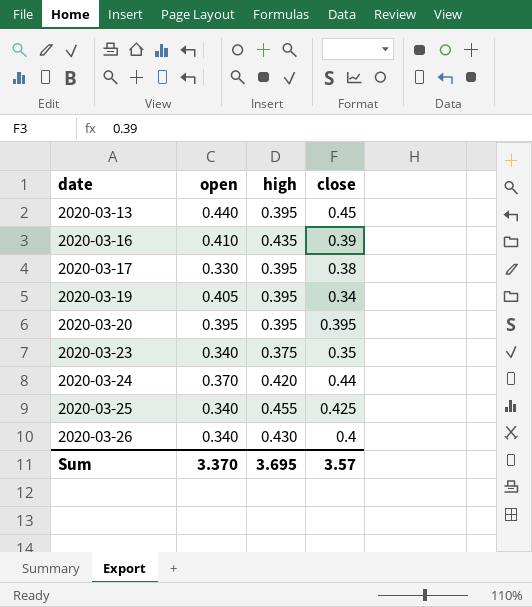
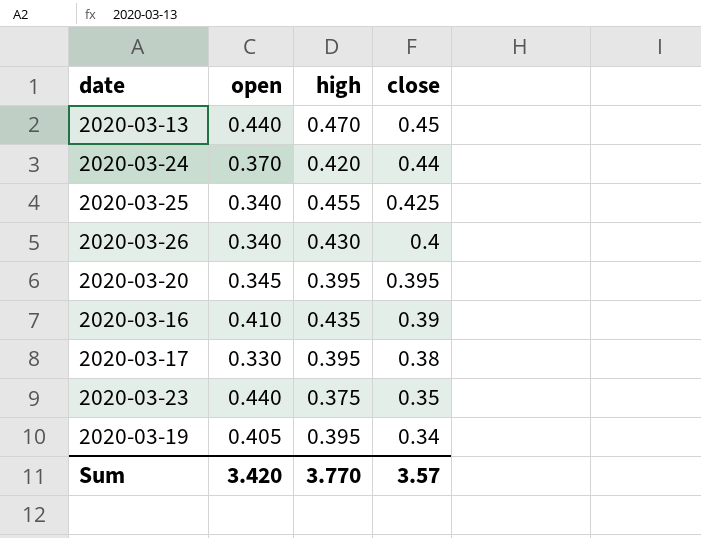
row order: date ascending -> close descending
2020-03-13 | high: 0.395 -> 0.470
2020-03-20 | open: 0.395 -> 0.345
2020-03-23 | open: 0.340 -> 0.440
Sum | open: 3.370 -> 3.420
Sum | high: 3.695 -> 3.770

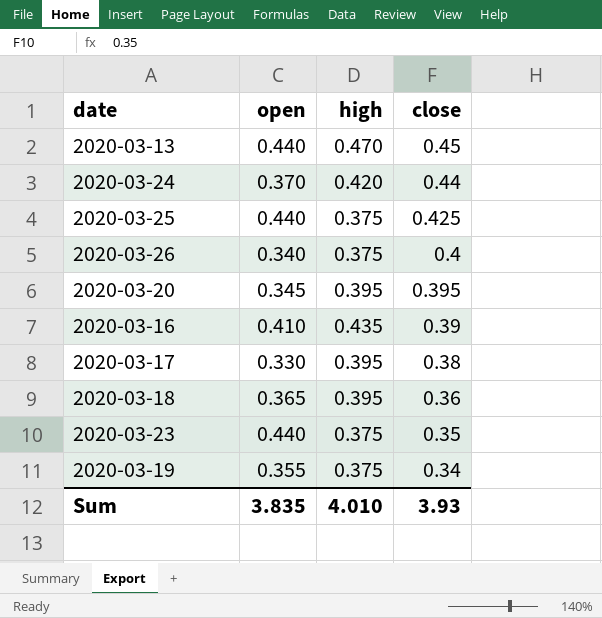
2020-03-25 | open: 0.340 -> 0.440
2020-03-25 | high: 0.455 -> 0.375
2020-03-26 | high: 0.430 -> 0.375
row 2020-03-18: none -> 0.365 | 0.395 | 0.36
2020-03-19 | open: 0.405 -> 0.355
2020-03-19 | high: 0.395 -> 0.375
Sum | open: 3.420 -> 3.835
Sum | high: 3.770 -> 4.010
Sum | close: 3.57 -> 3.93

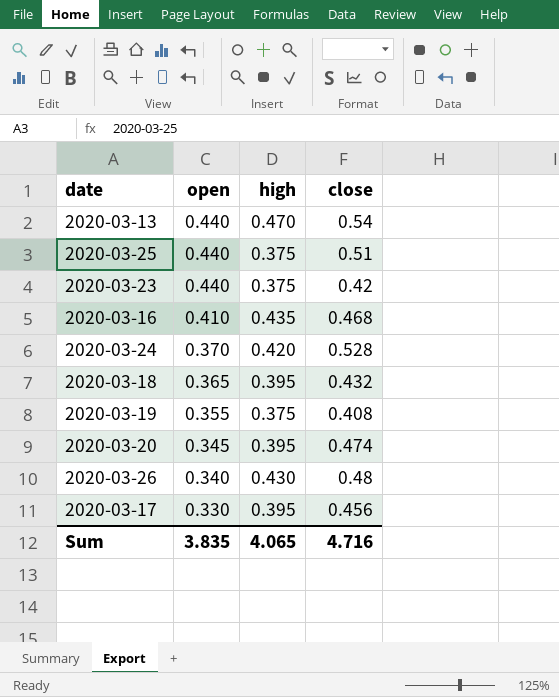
row order: close descending -> open descending
2020-03-13 | close: 0.45 -> 0.54
2020-03-25 | close: 0.425 -> 0.51
2020-03-23 | close: 0.35 -> 0.42
2020-03-16 | close: 0.39 -> 0.468
2020-03-24 | close: 0.44 -> 0.528
2020-03-18 | close: 0.36 -> 0.432
2020-03-19 | close: 0.34 -> 0.408
2020-03-20 | close: 0.395 -> 0.474
2020-03-26 | high: 0.375 -> 0.430
2020-03-26 | close: 0.4 -> 0.48
2020-03-17 | close: 0.38 -> 0.456
Sum | high: 4.010 -> 4.065
Sum | close: 3.93 -> 4.716

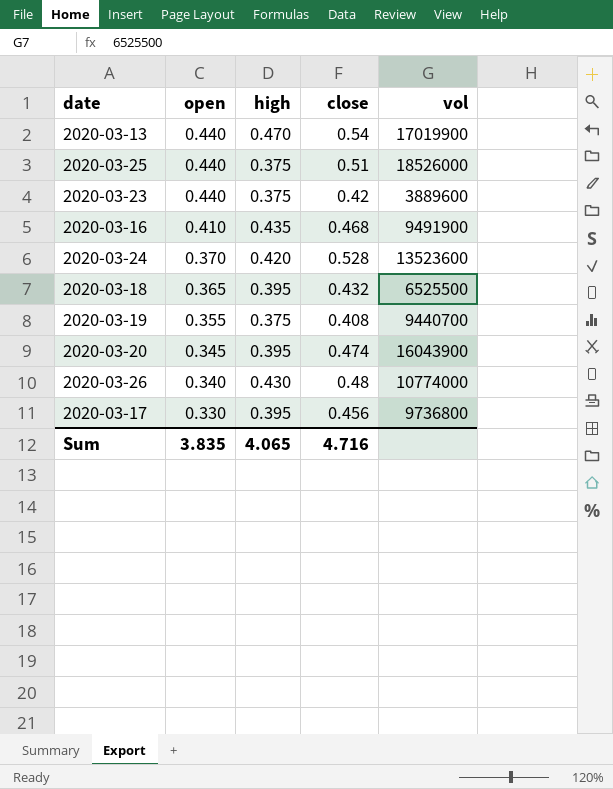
column vol | position: none -> 5

